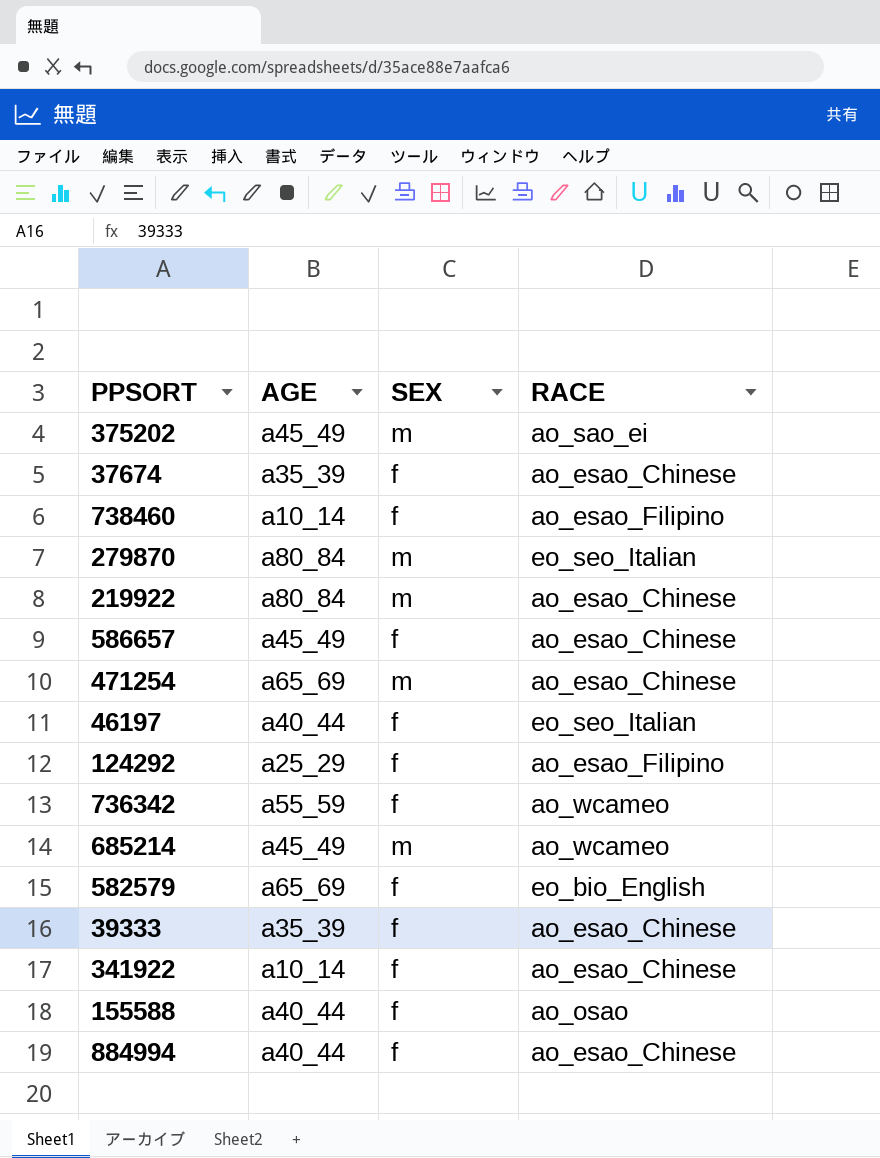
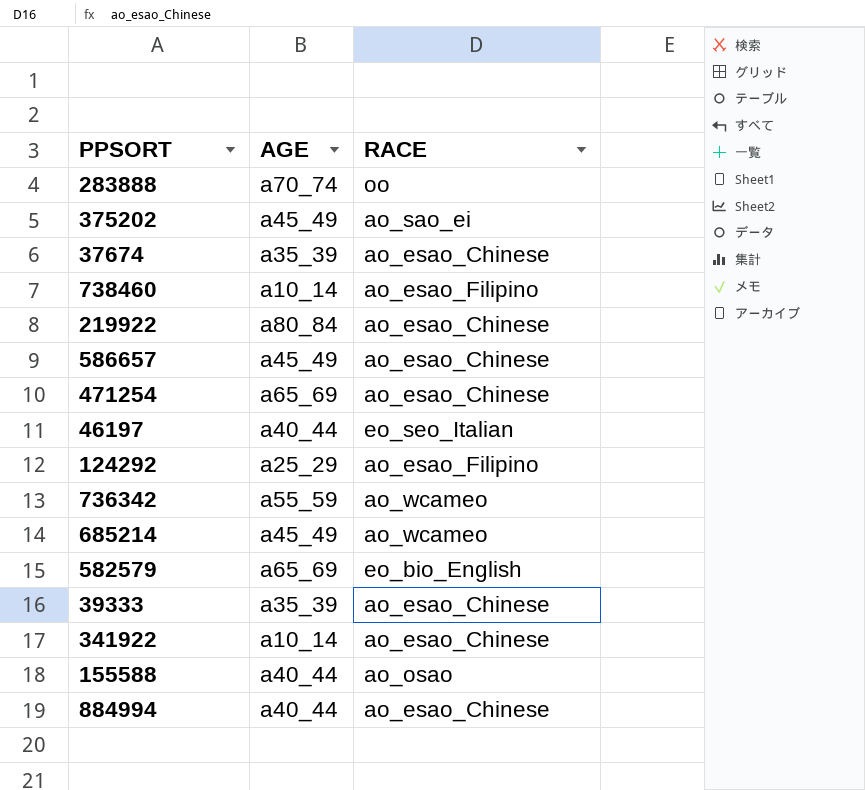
column SEX | position: 3 -> none
row 279870: a80_84 | m | eo_seo_Italian -> none
row 283888: none -> a70_74 | oo

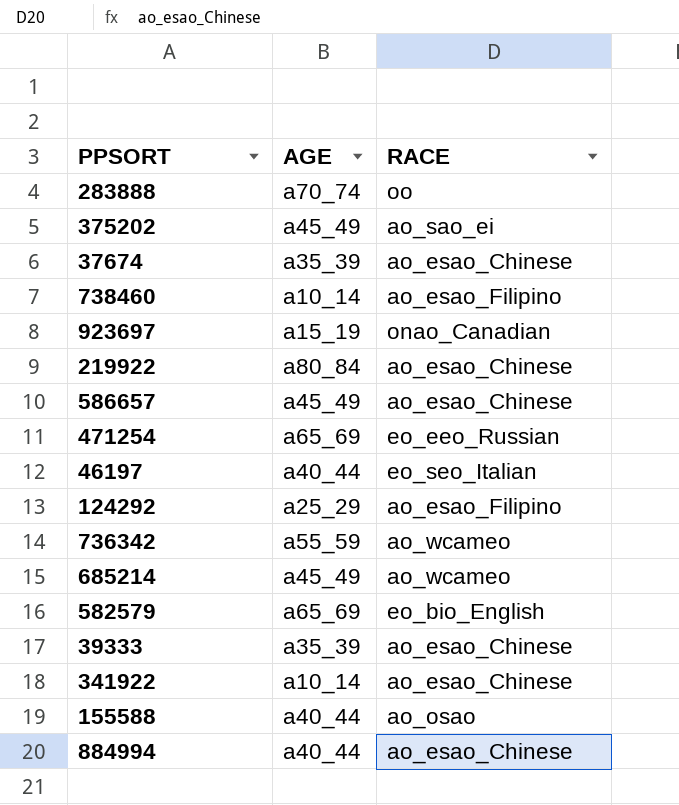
row 923697: none -> a15_19 | onao_Canadian
471254 | RACE: ao_esao_Chinese -> eo_eeo_Russian

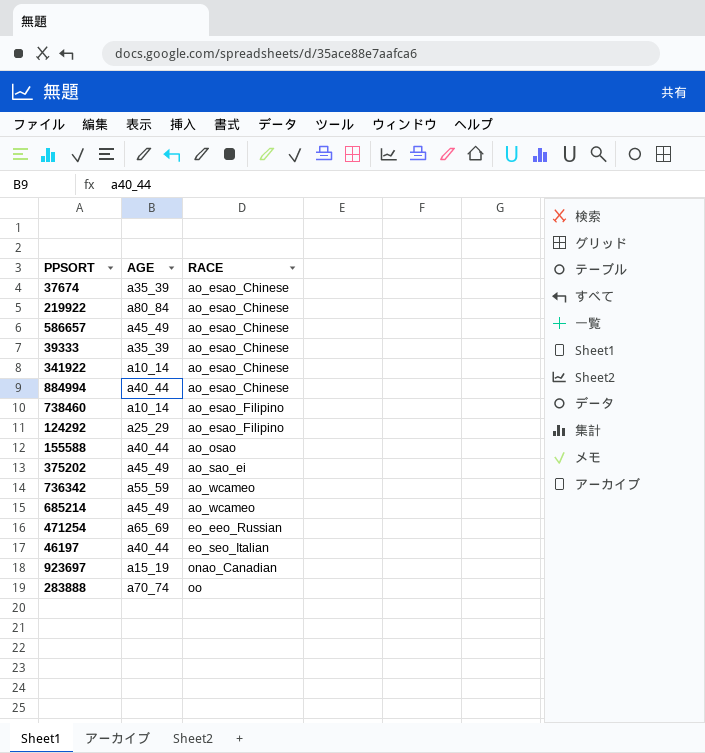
row order: none -> RACE ascending
row 582579: a65_69 | eo_bio_English -> none

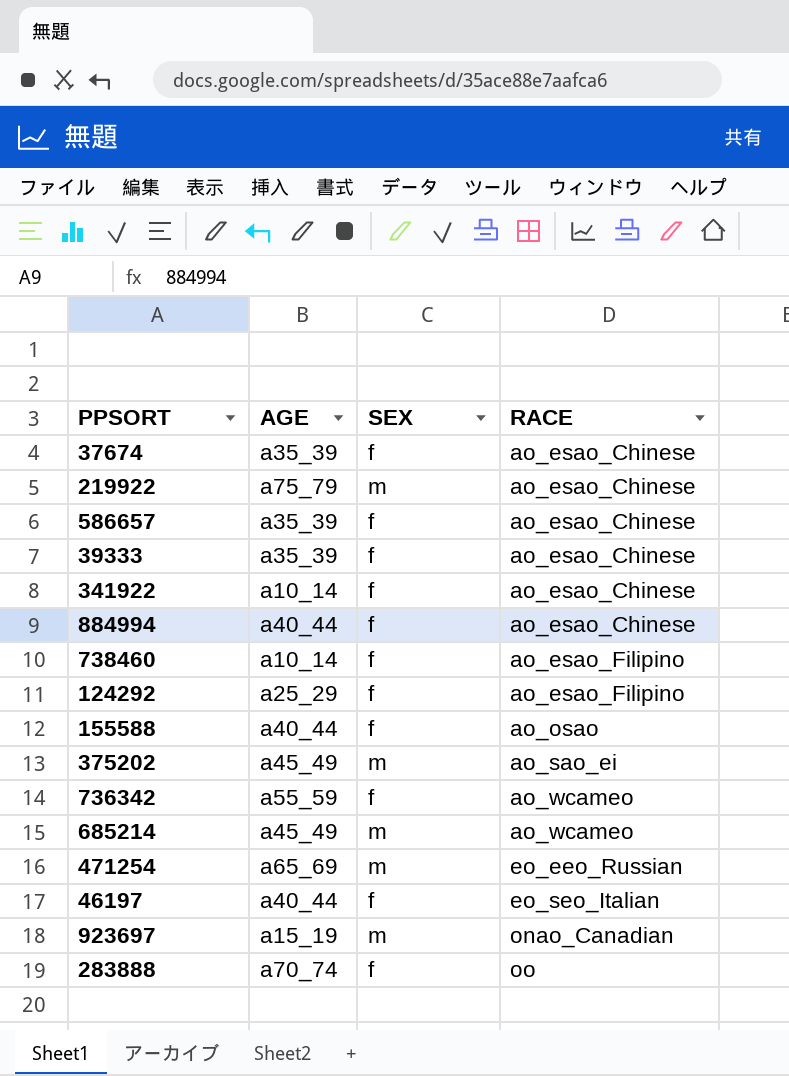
column SEX | position: none -> 3
219922 | AGE: a80_84 -> a75_79
586657 | AGE: a45_49 -> a35_39

